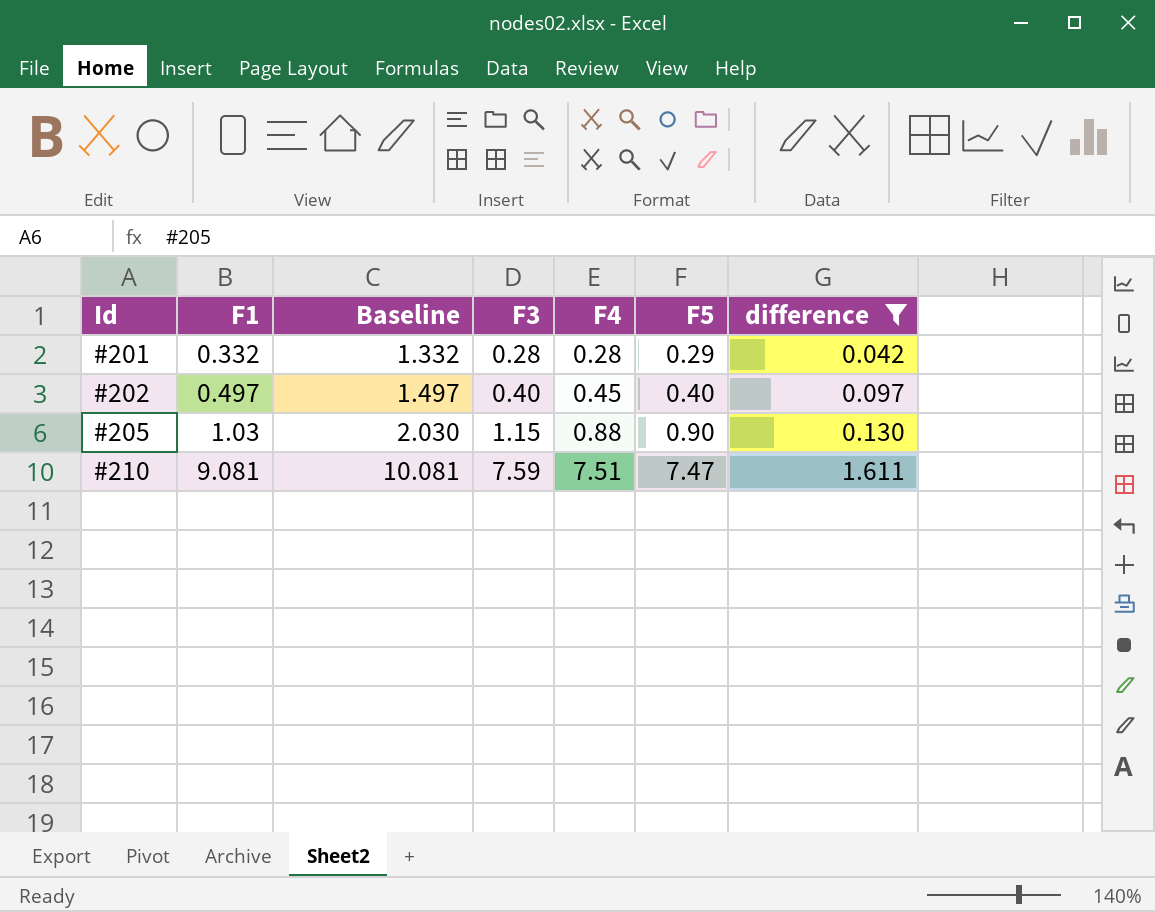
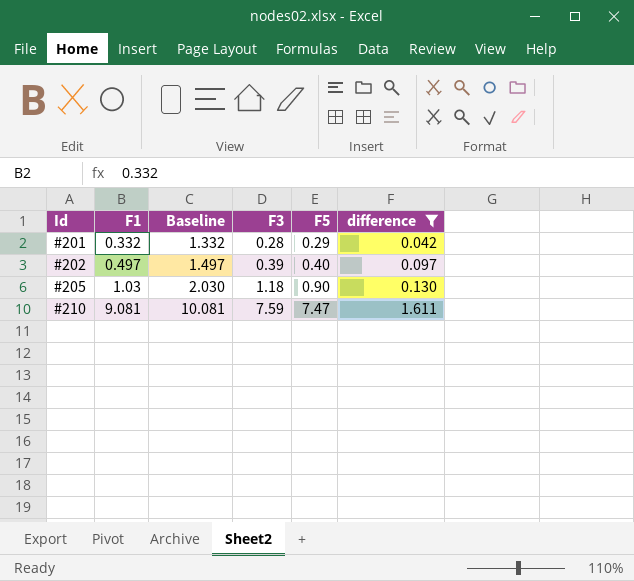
column F4 | position: 5 -> none
#202 | F3: 0.40 -> 0.39
#205 | F3: 1.15 -> 1.18

